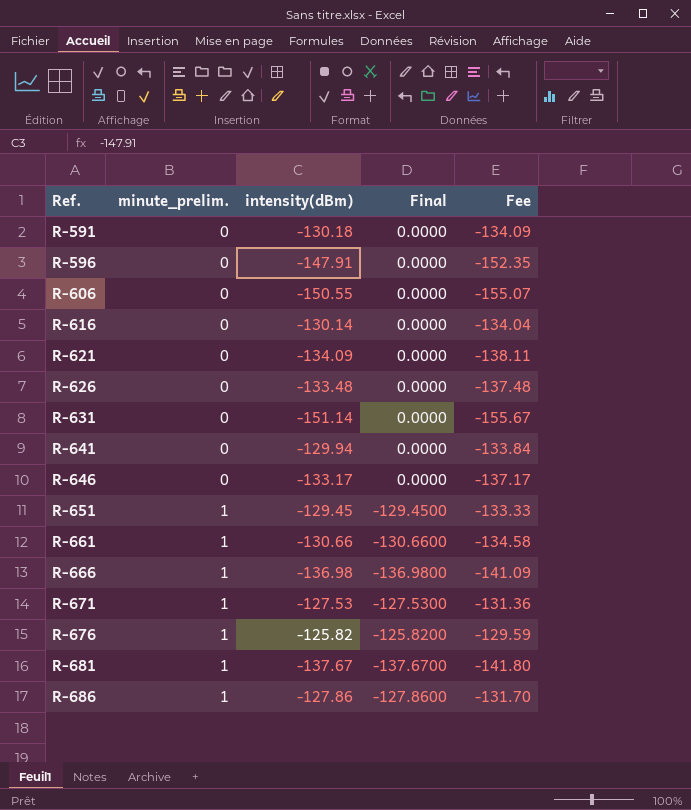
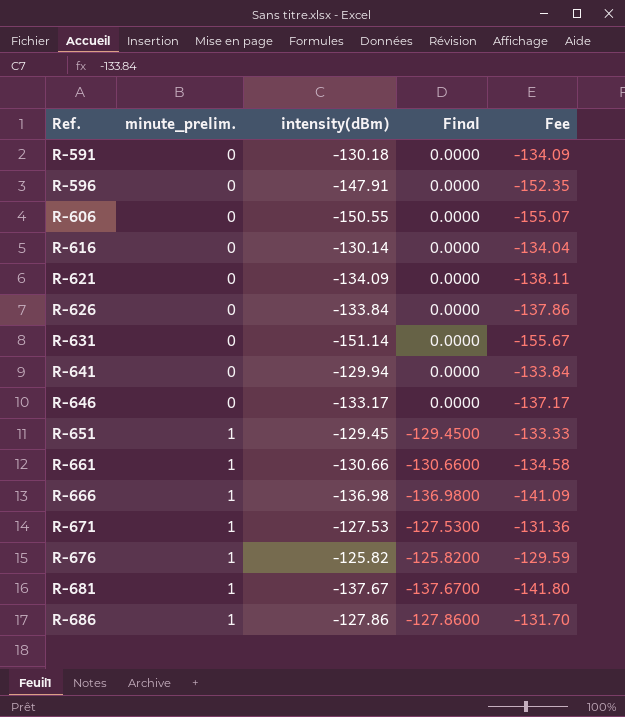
R-626 | intensity(dBm): -133.48 -> -133.84
R-626 | Fee: -137.48 -> -137.86

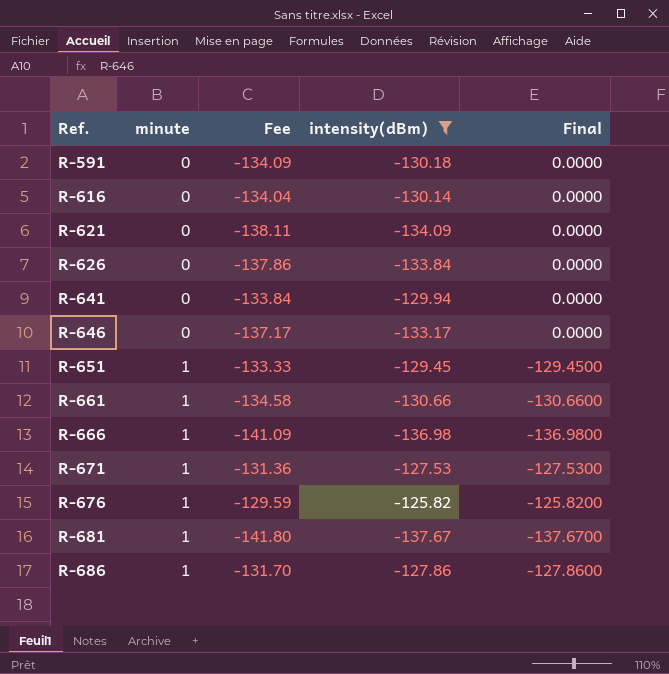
filter: none -> intensity(dBm) >= -137.67
column name: minute_prelim. -> minute
column Fee | position: 5 -> 3

